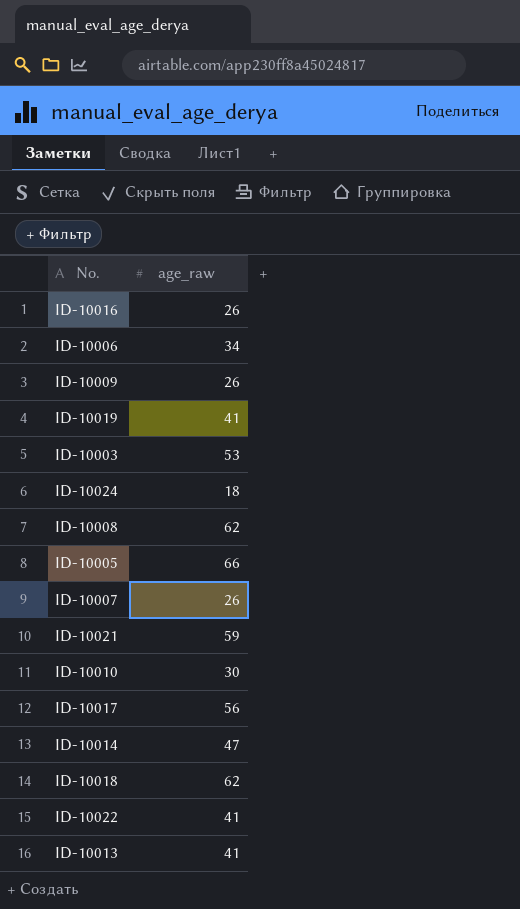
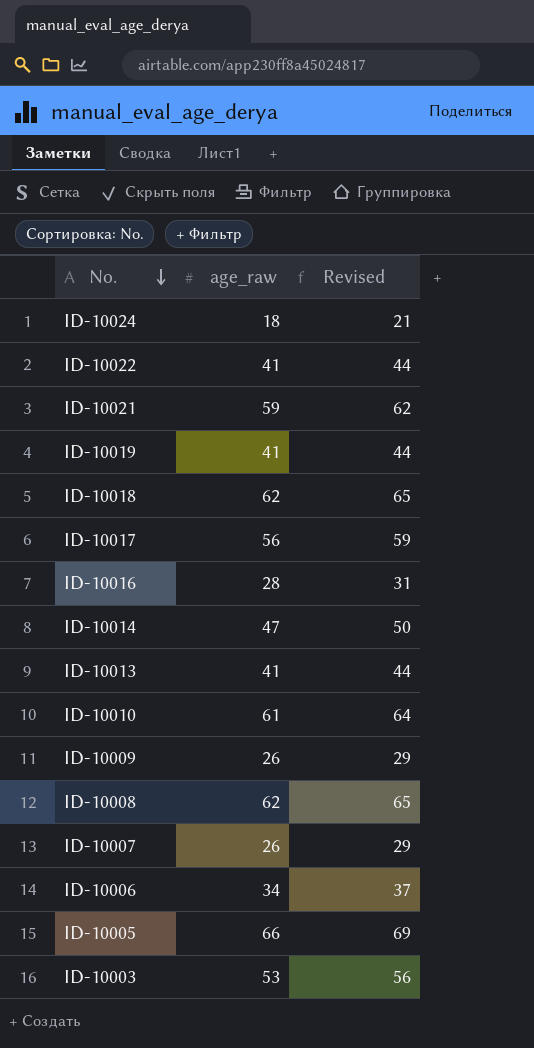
row order: none -> No. descending
column Revised | formula: none -> [age_raw] + 3
ID-10016 | age_raw: 26 -> 28
ID-10010 | age_raw: 30 -> 61

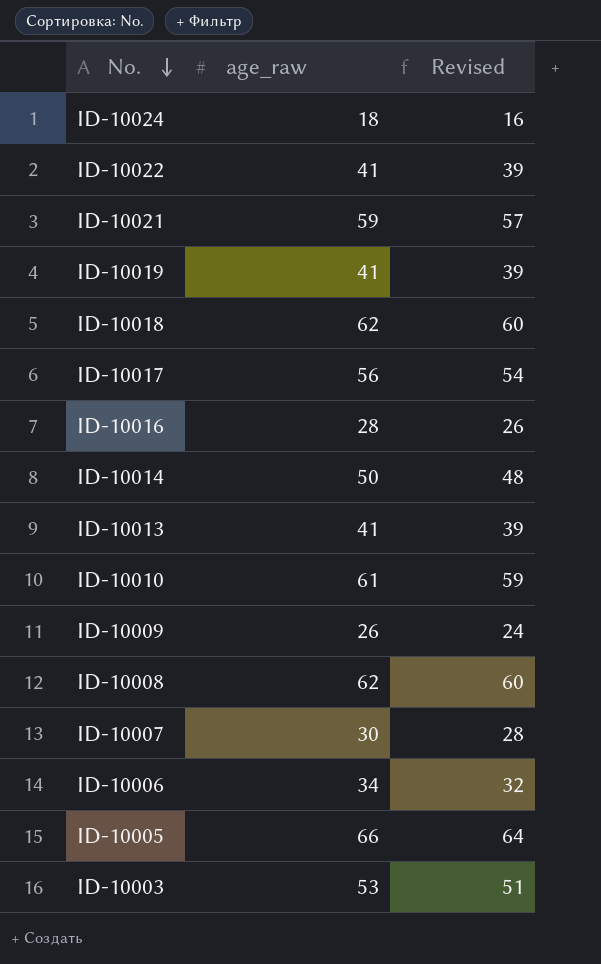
column Revised | formula: [age_raw] + 3 -> [age_raw] - 2
ID-10014 | age_raw: 47 -> 50
ID-10007 | age_raw: 26 -> 30

